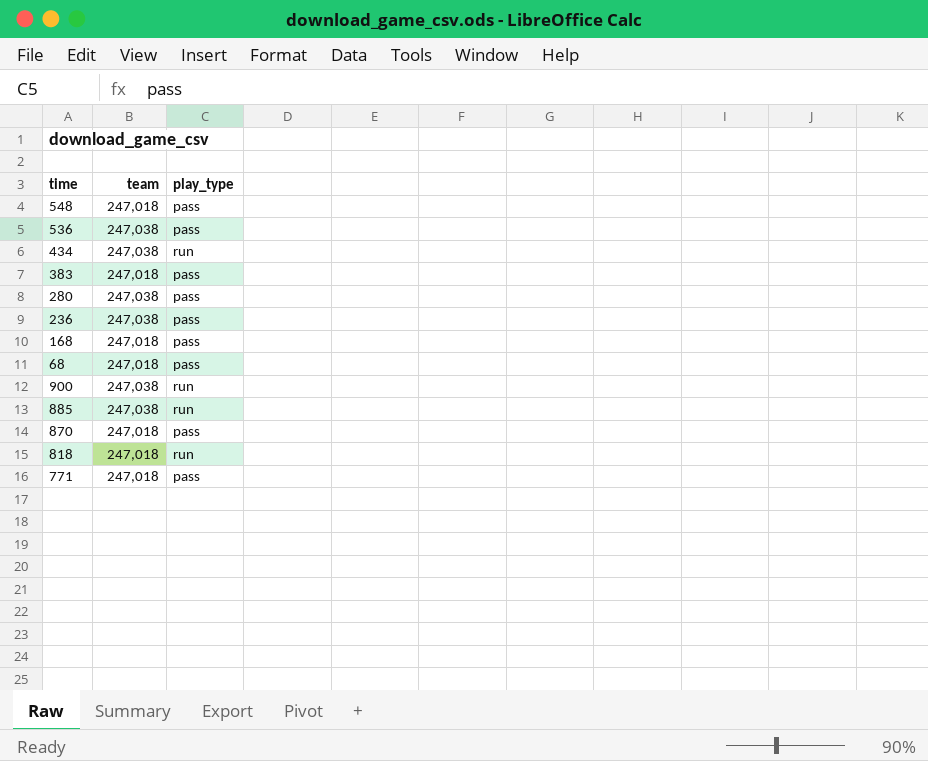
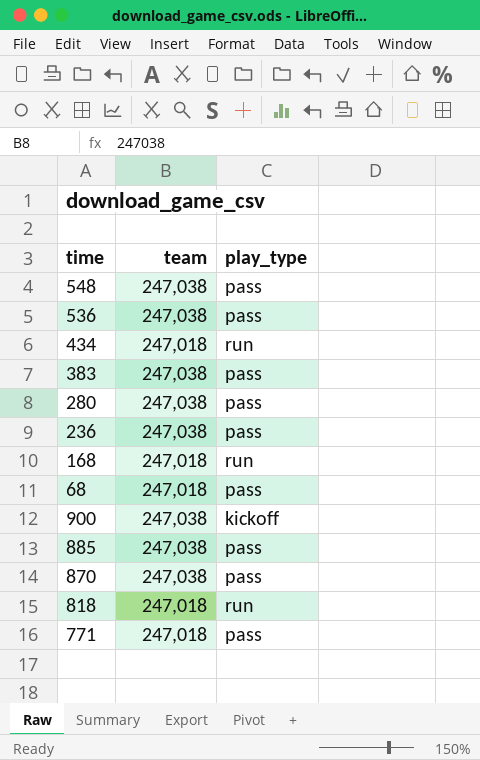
548 | team: 247,018 -> 247,038
434 | team: 247,038 -> 247,018
383 | team: 247,018 -> 247,038
168 | play_type: pass -> run
900 | play_type: run -> kickoff
885 | play_type: run -> pass
870 | team: 247,018 -> 247,038

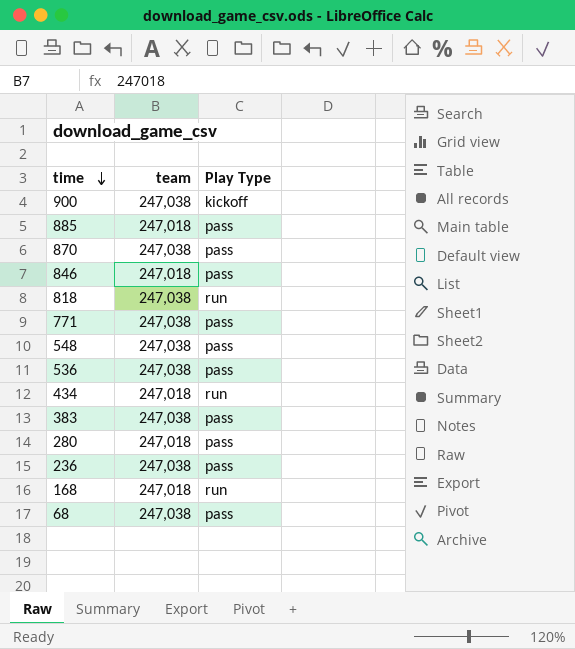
row order: none -> time descending
column name: play_type -> Play Type
885 | team: 247,038 -> 247,018
row 846: none -> 247,018 | pass
818 | team: 247,018 -> 247,038
771 | team: 247,018 -> 247,038
280 | team: 247,038 -> 247,018
68 | team: 247,018 -> 247,038

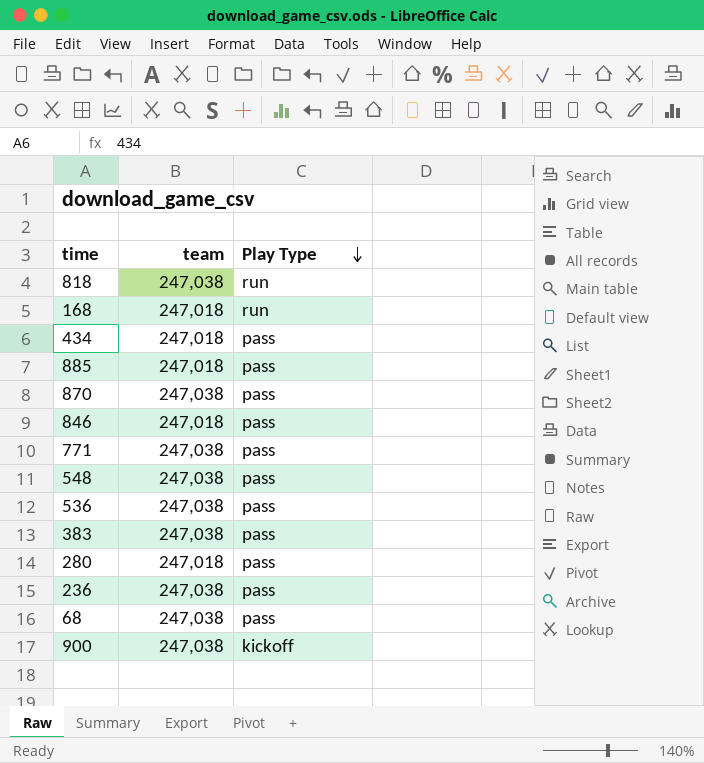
row order: time descending -> Play Type descending
434 | Play Type: run -> pass

